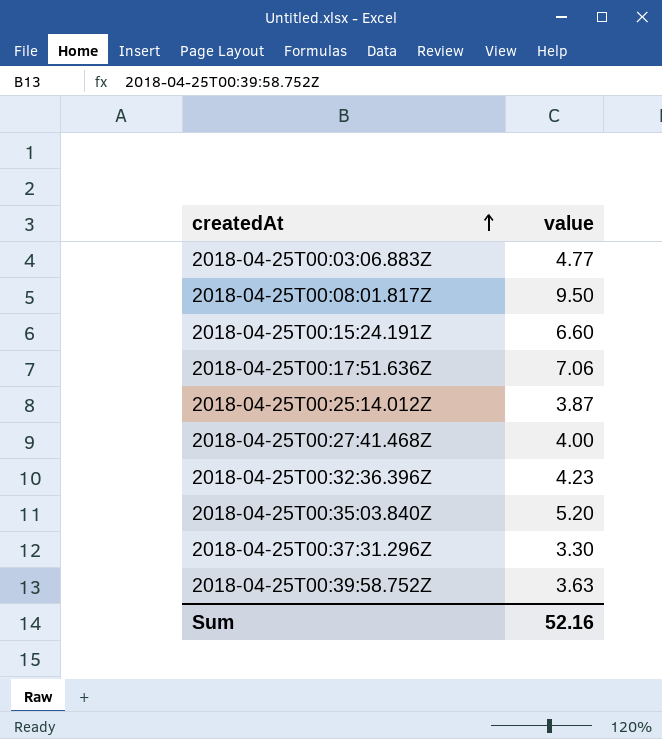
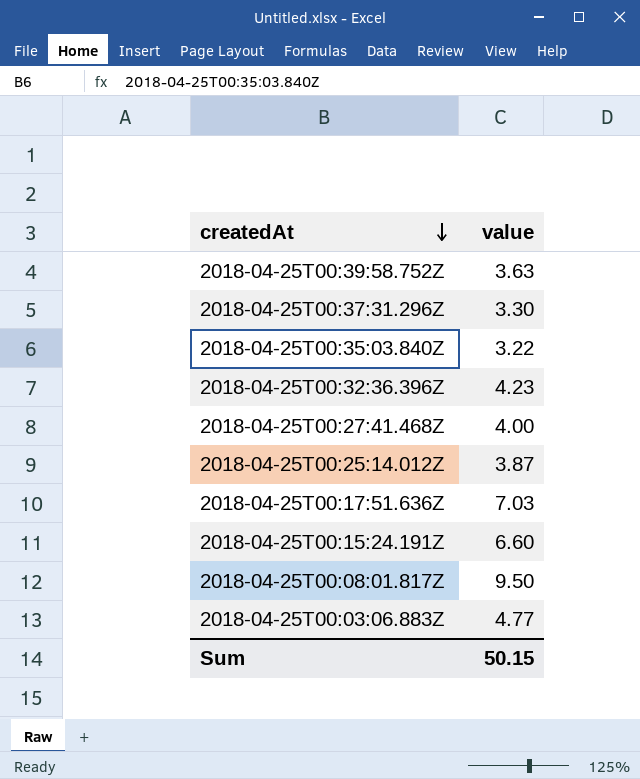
row order: createdAt ascending -> createdAt descending
2018-04-25T00:35:03.840Z | value: 5.20 -> 3.22
2018-04-25T00:17:51.636Z | value: 7.06 -> 7.03
Sum | value: 52.16 -> 50.15

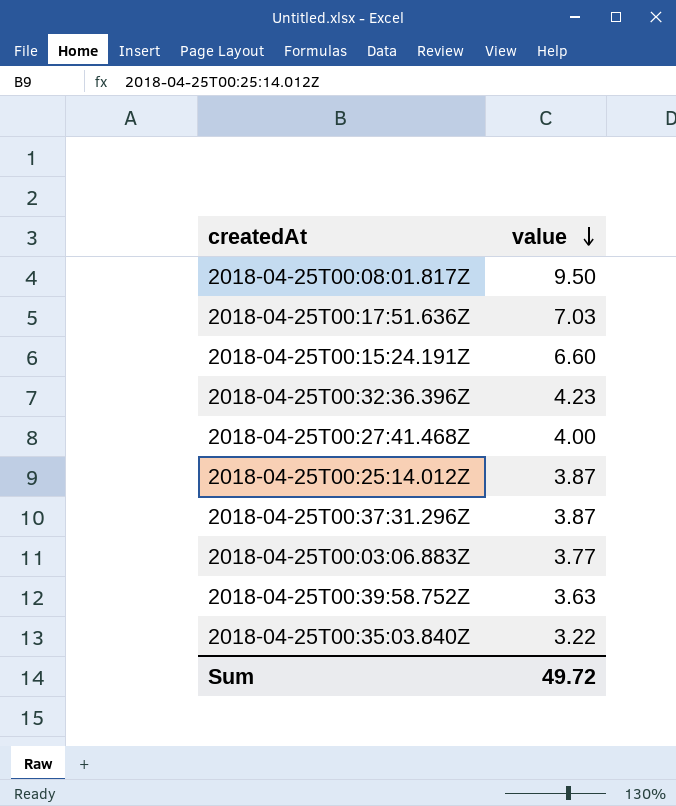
row order: createdAt descending -> value descending
2018-04-25T00:37:31.296Z | value: 3.30 -> 3.87
2018-04-25T00:03:06.883Z | value: 4.77 -> 3.77
Sum | value: 50.15 -> 49.72

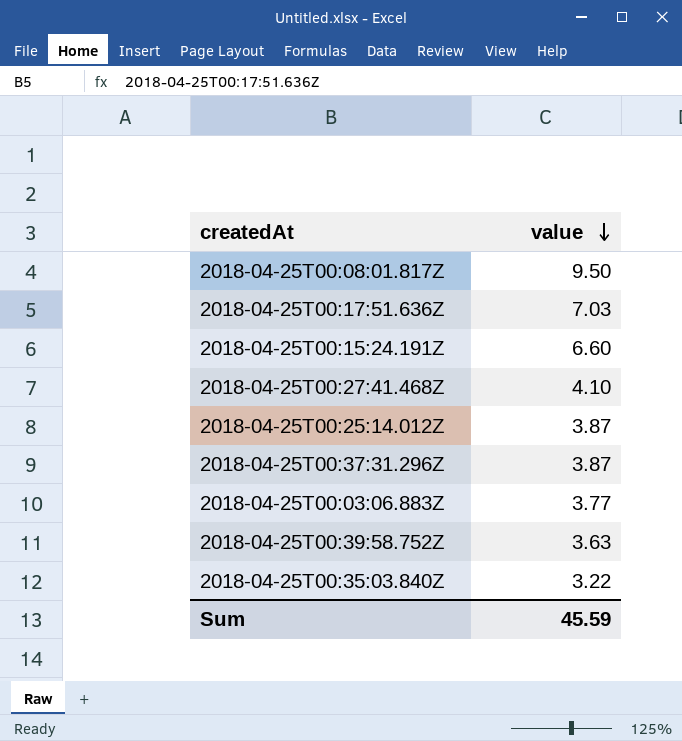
row 2018-04-25T00:32:36.396Z: 4.23 -> none
2018-04-25T00:27:41.468Z | value: 4.00 -> 4.10
Sum | value: 49.72 -> 45.59

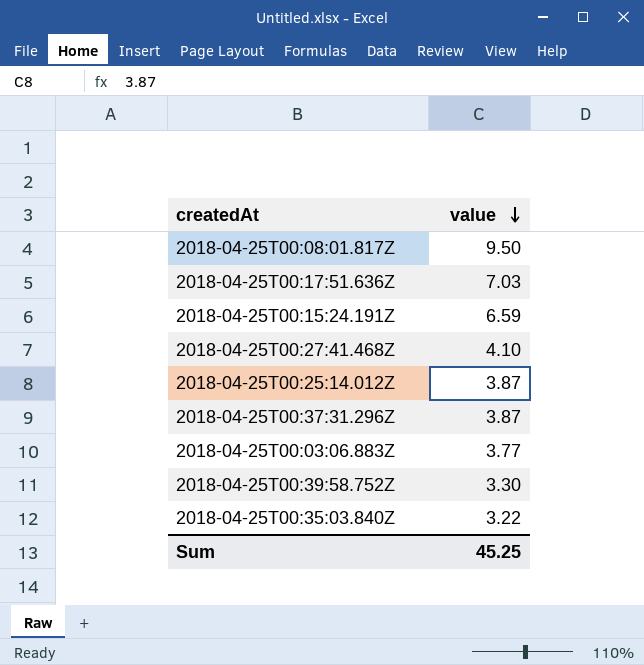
2018-04-25T00:15:24.191Z | value: 6.60 -> 6.59
2018-04-25T00:39:58.752Z | value: 3.63 -> 3.30
Sum | value: 45.59 -> 45.25

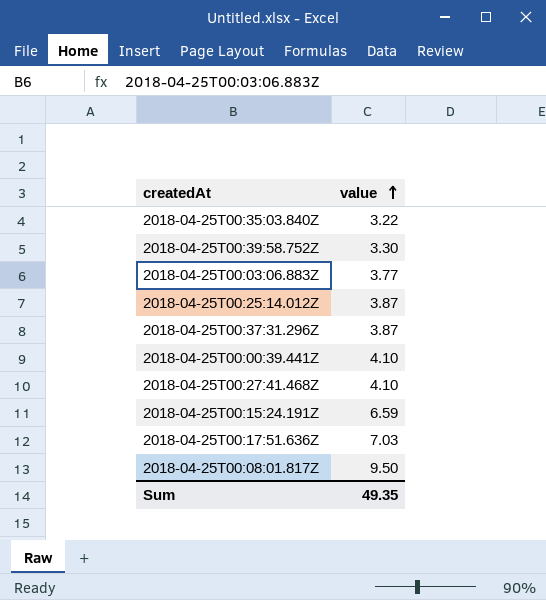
row order: value descending -> value ascending
row 2018-04-25T00:00:39.441Z: none -> 4.10
Sum | value: 45.25 -> 49.35

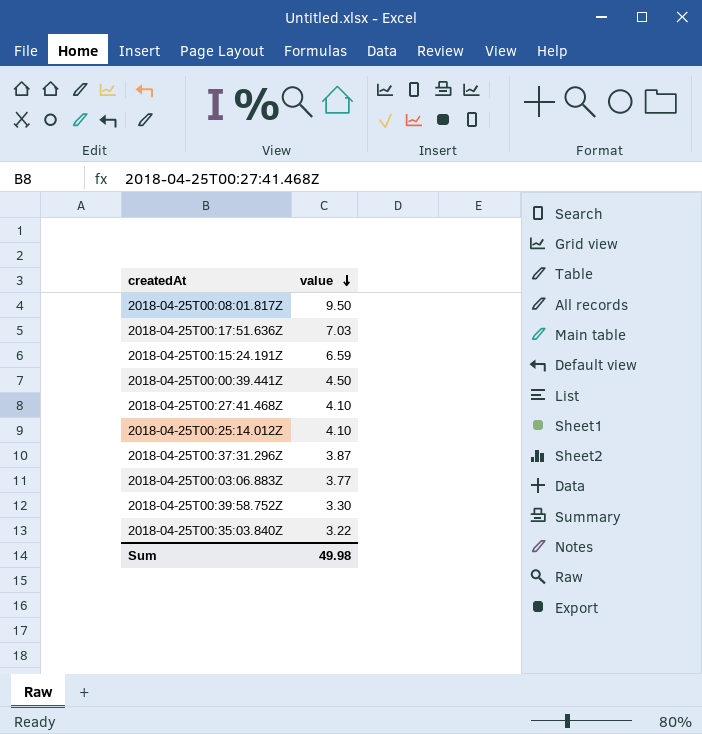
row order: value ascending -> value descending
2018-04-25T00:00:39.441Z | value: 4.10 -> 4.50
2018-04-25T00:25:14.012Z | value: 3.87 -> 4.10
Sum | value: 49.35 -> 49.98

